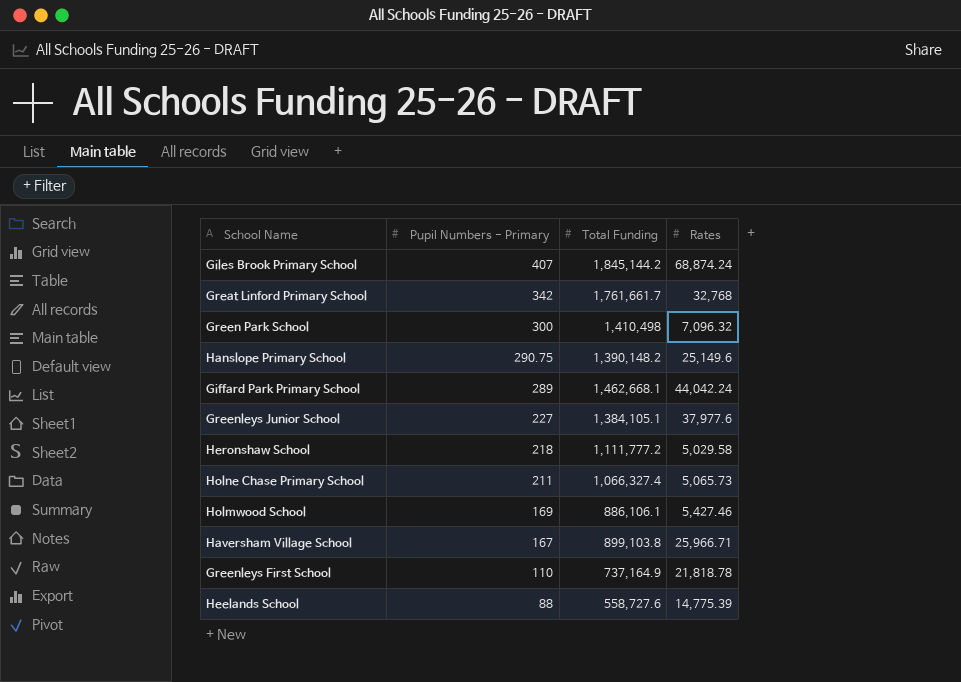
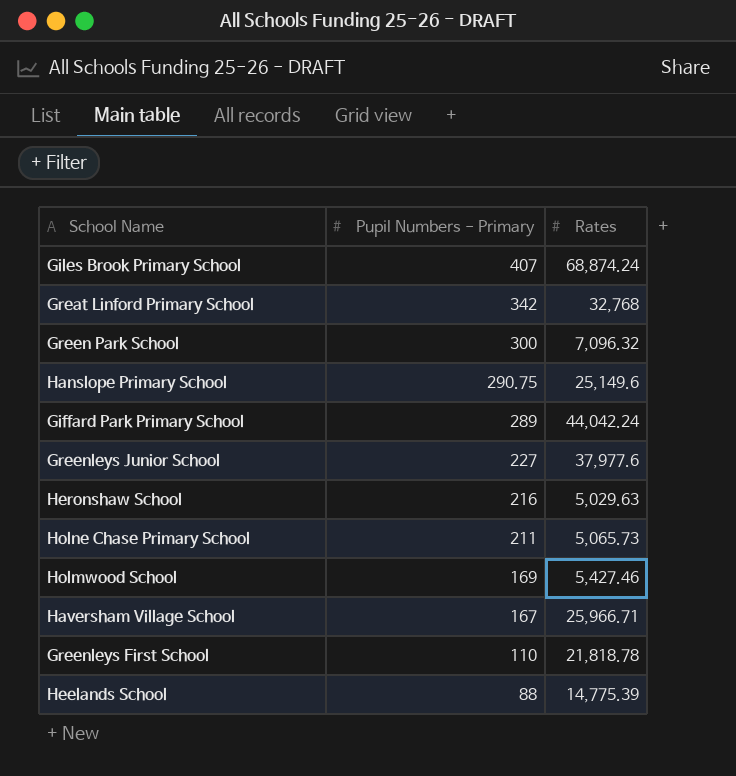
column Total Funding | position: 3 -> none
Heronshaw School | Pupil Numbers - Primary: 218 -> 216
Heronshaw School | Rates: 5,029.58 -> 5,029.63

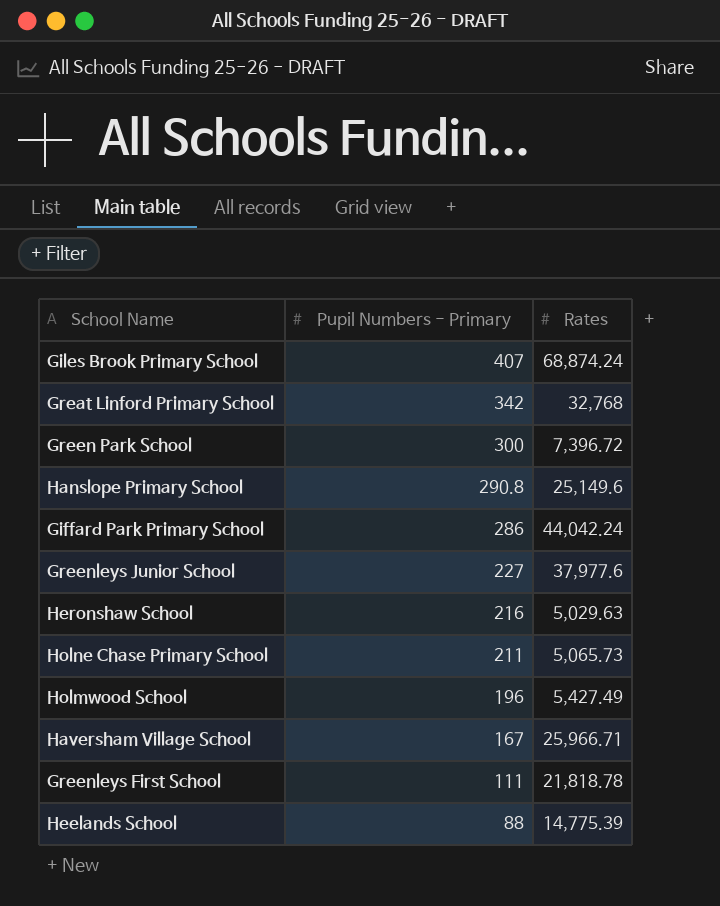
Green Park School | Rates: 7,096.32 -> 7,396.72
Hanslope Primary School | Pupil Numbers - Primary: 290.75 -> 290.8
Giffard Park Primary School | Pupil Numbers - Primary: 289 -> 286
Holmwood School | Pupil Numbers - Primary: 169 -> 196
Holmwood School | Rates: 5,427.46 -> 5,427.49
Greenleys First School | Pupil Numbers - Primary: 110 -> 111

